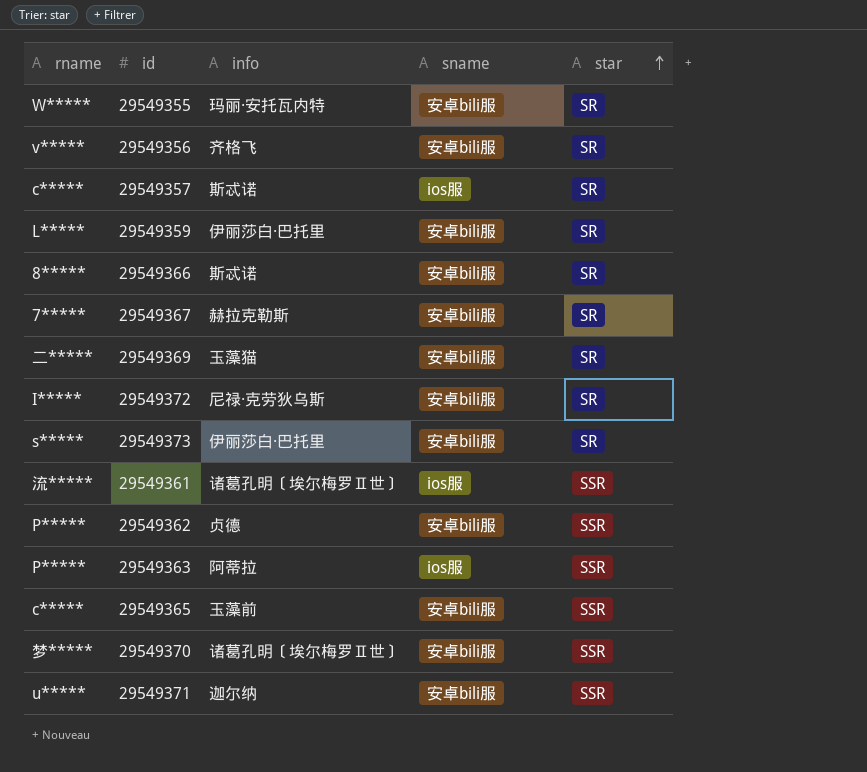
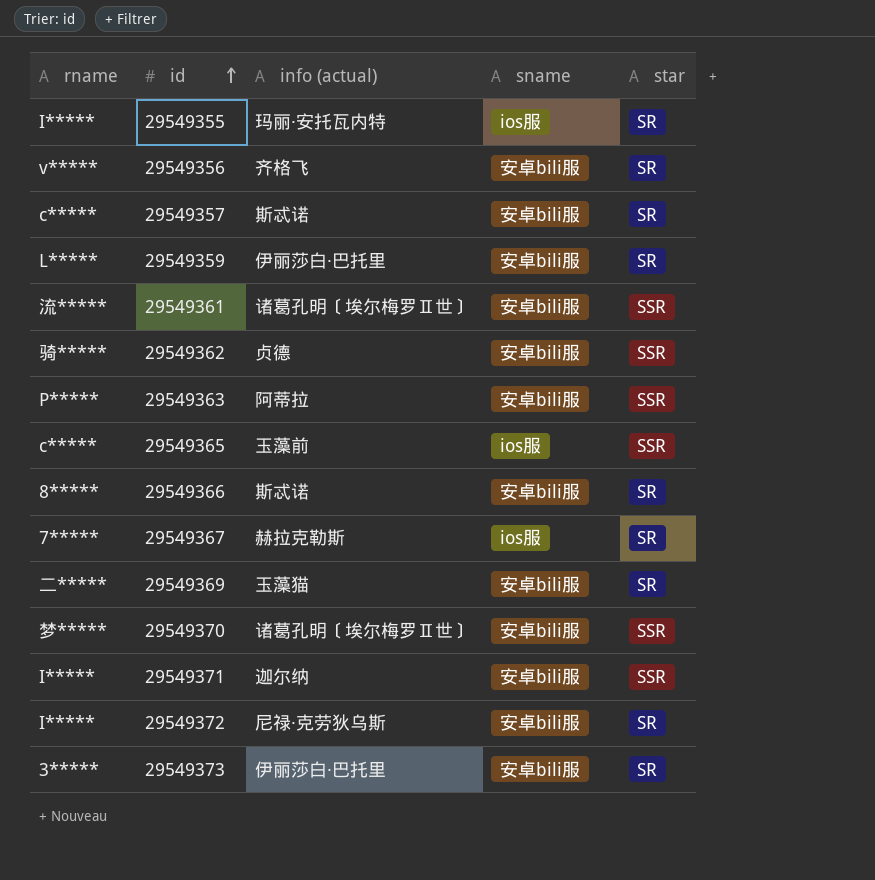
row order: star ascending -> id ascending
column name: info -> info (actual)
29549355 | rname: W***** -> I*****
29549355 | sname: 安卓bili服 -> ios服
29549357 | sname: ios服 -> 安卓bili服
29549361 | sname: ios服 -> 安卓bili服
29549362 | rname: P***** -> 骑*****
29549363 | sname: ios服 -> 安卓bili服
29549365 | sname: 安卓bili服 -> ios服
29549367 | sname: 安卓bili服 -> ios服
29549371 | rname: u***** -> I*****
29549373 | rname: s***** -> 3*****

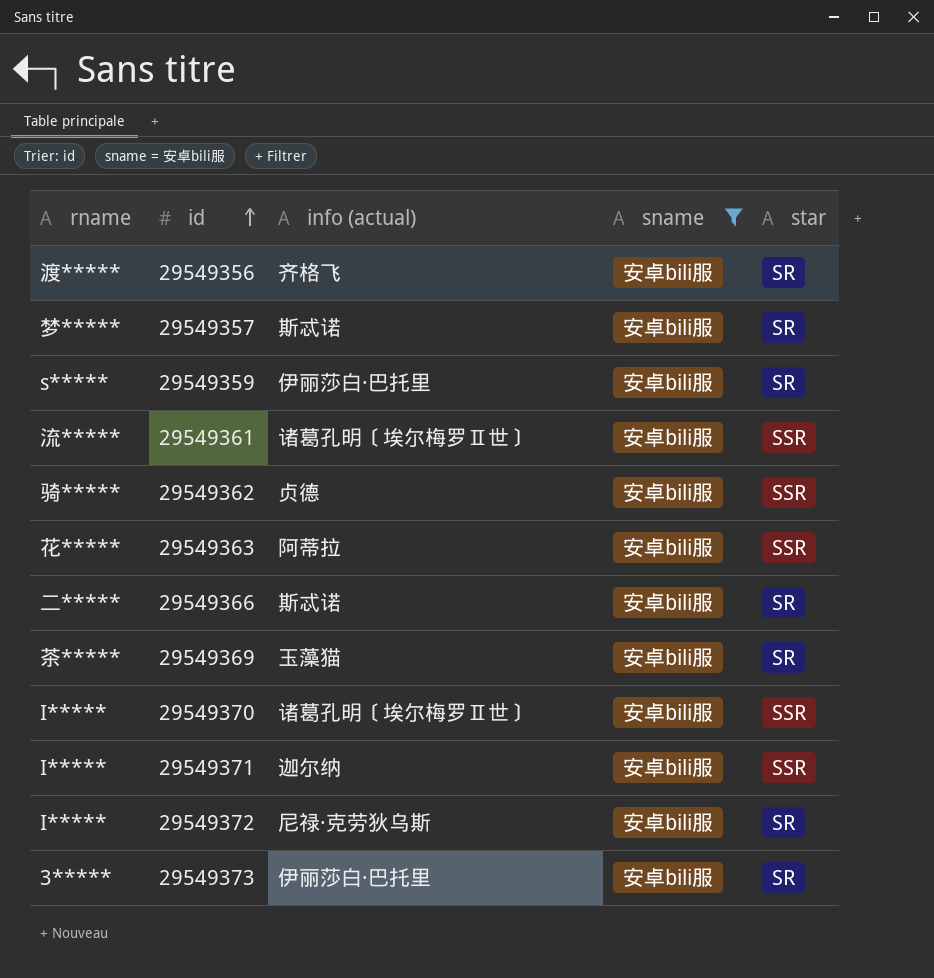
filter: none -> sname = 安卓bili服
29549356 | rname: v***** -> 渡*****
29549357 | rname: c***** -> 梦*****
29549359 | rname: L***** -> s*****
29549363 | rname: P***** -> 花*****
29549366 | rname: 8***** -> 二*****
29549369 | rname: 二***** -> 茶*****
29549370 | rname: 梦***** -> I*****

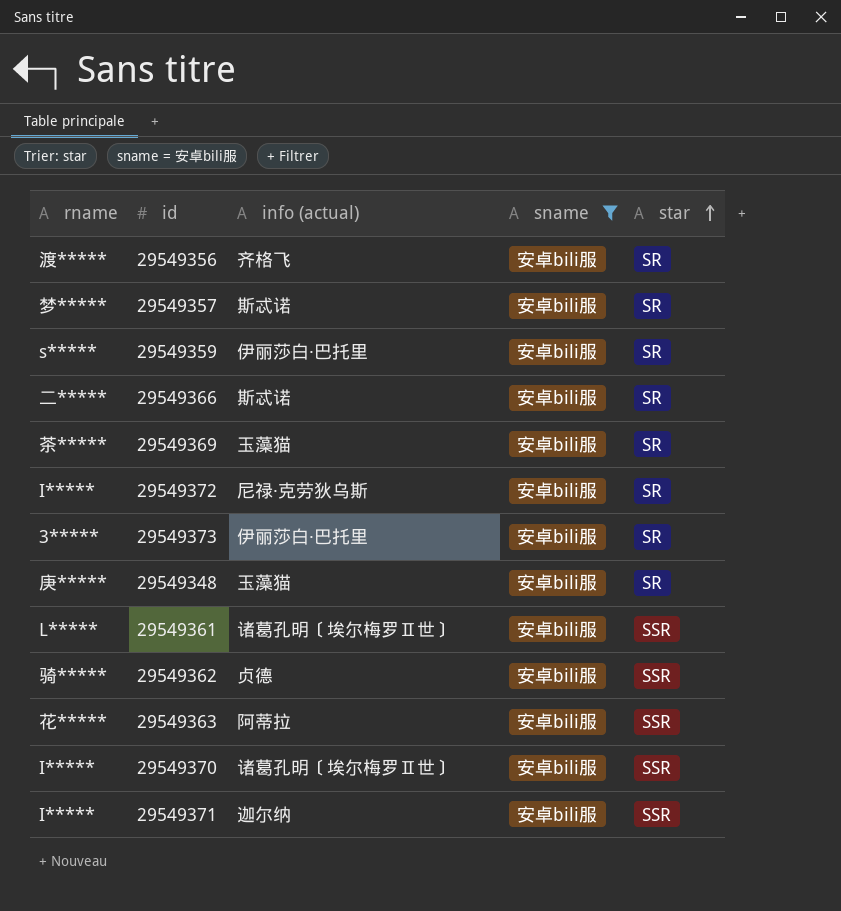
row order: id ascending -> star ascending
row 29549348: none -> 庚***** | 玉藻猫 | 安卓bili服 | SR
29549361 | rname: 流***** -> L*****

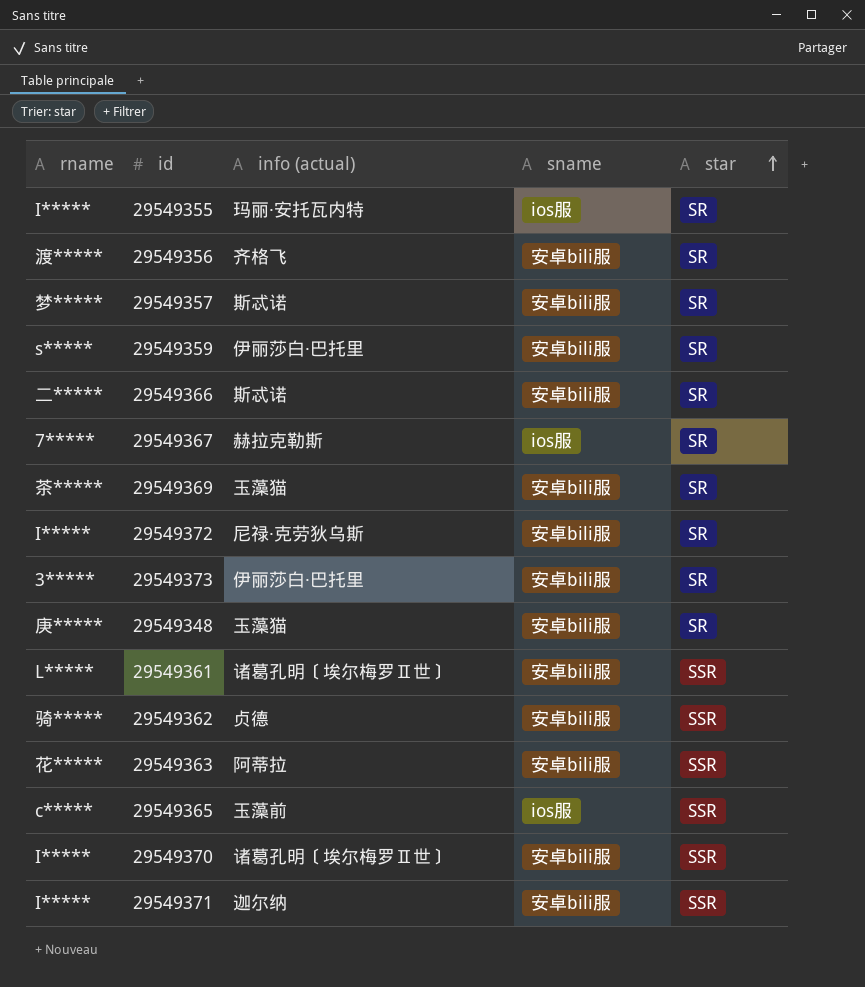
filter: sname = 安卓bili服 -> none

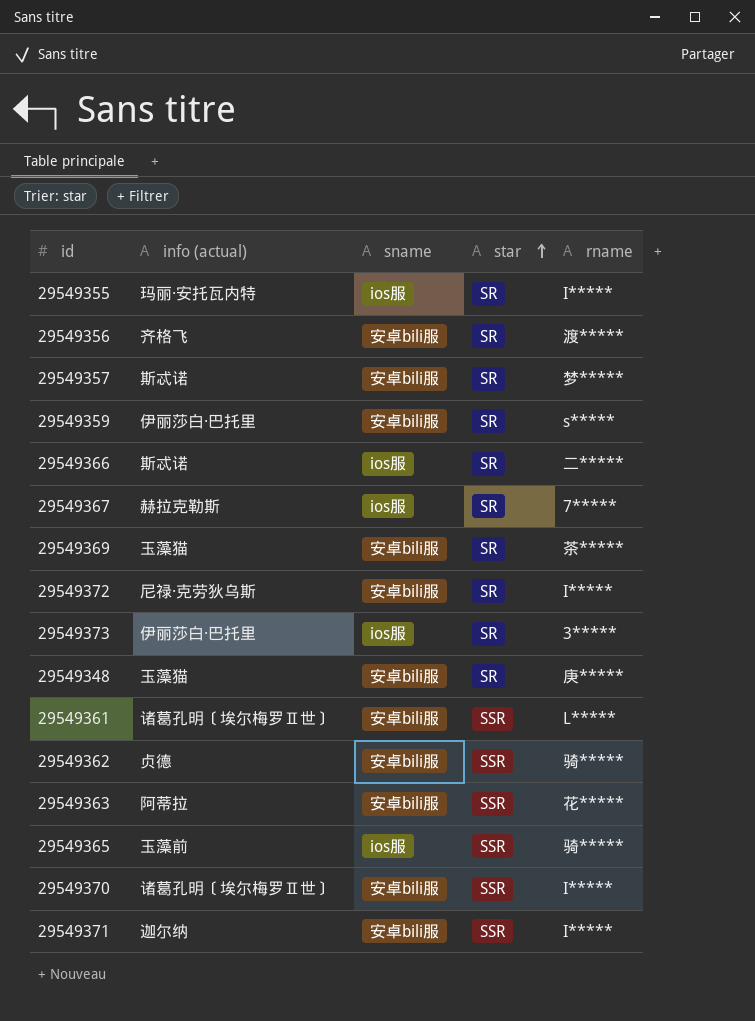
column rname | position: 1 -> 5
29549366 | sname: 安卓bili服 -> ios服
29549373 | sname: 安卓bili服 -> ios服
29549365 | rname: c***** -> 骑*****

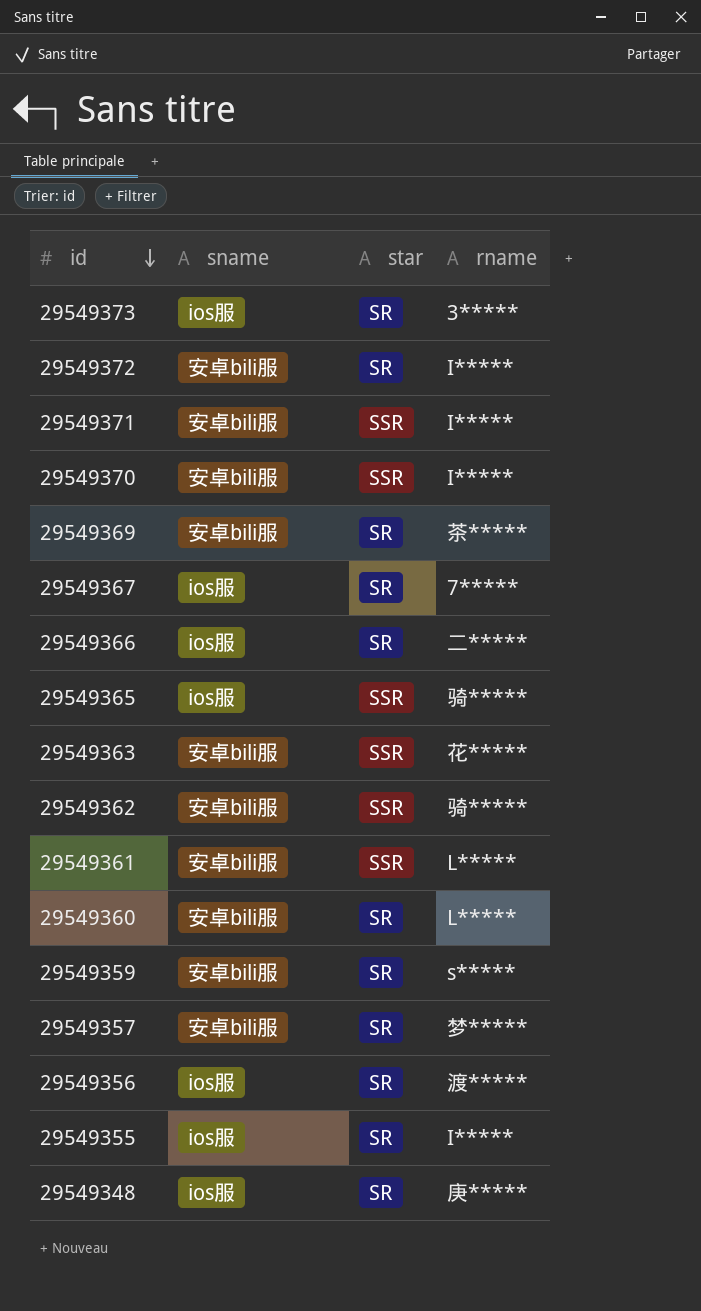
row order: star ascending -> id descending
column info (actual) | position: 2 -> none
row 29549360: none -> 安卓bili服 | SR | L*****
29549356 | sname: 安卓bili服 -> ios服
29549348 | sname: 安卓bili服 -> ios服

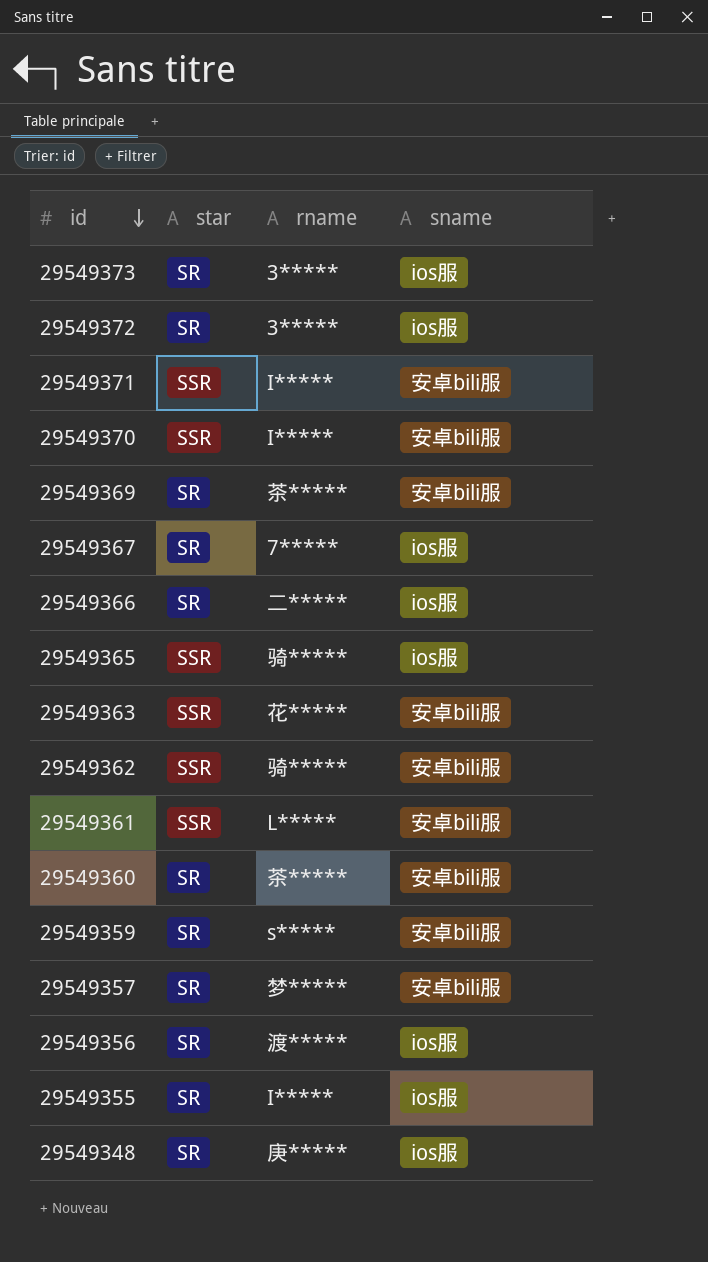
column sname | position: 2 -> 4
29549372 | rname: I***** -> 3*****
29549372 | sname: 安卓bili服 -> ios服
29549360 | rname: L***** -> 茶*****

